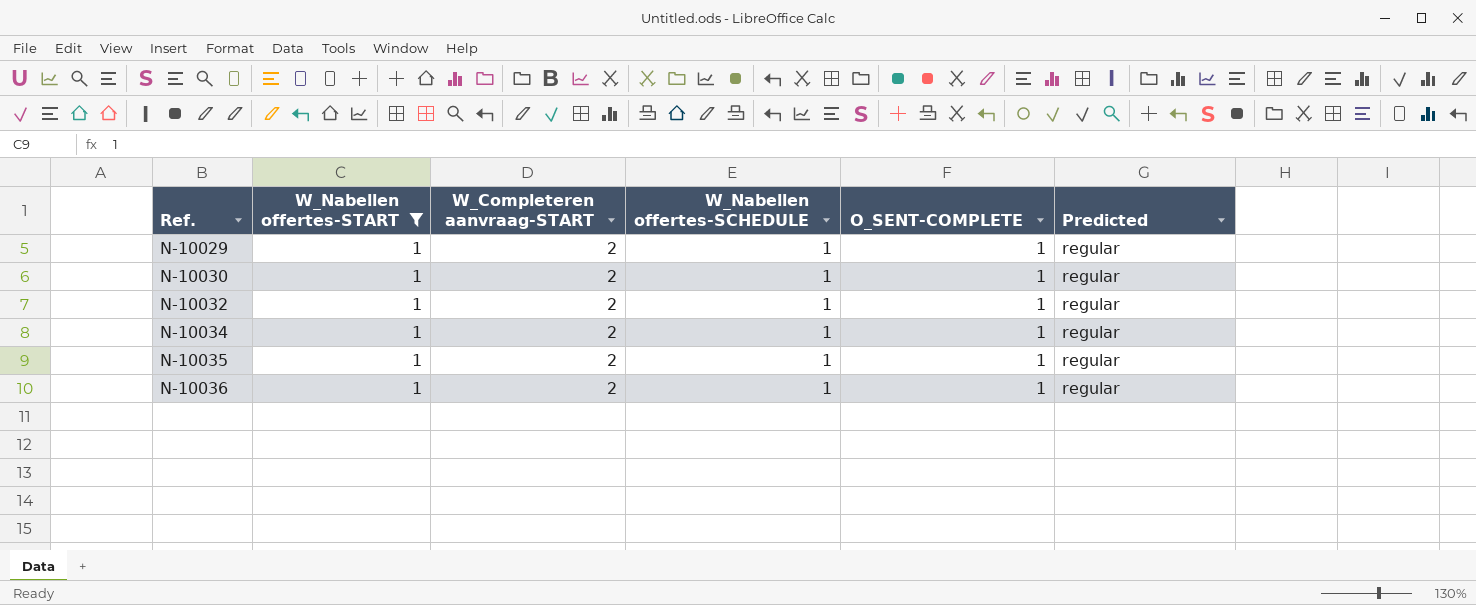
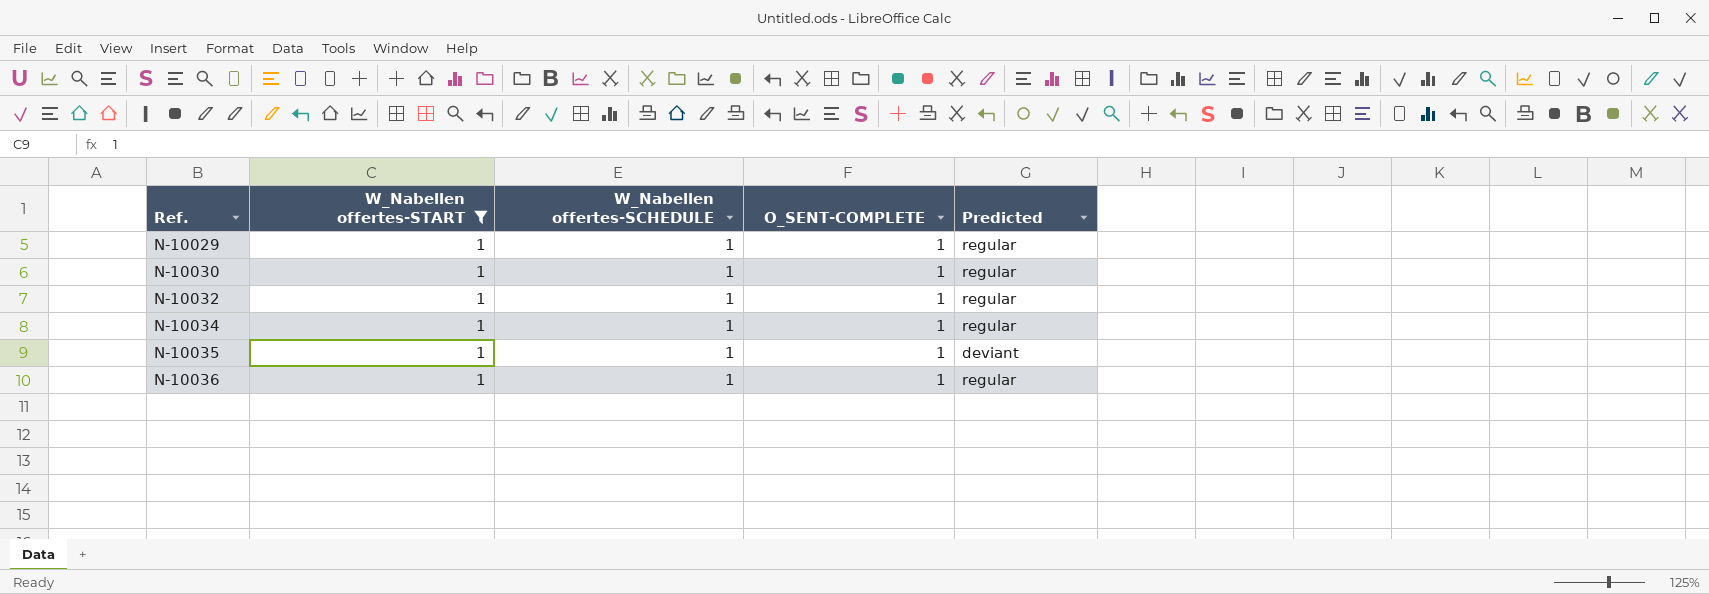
column W_Completeren aanvraag-START | position: 3 -> none
N-10035 | Predicted: regular -> deviant

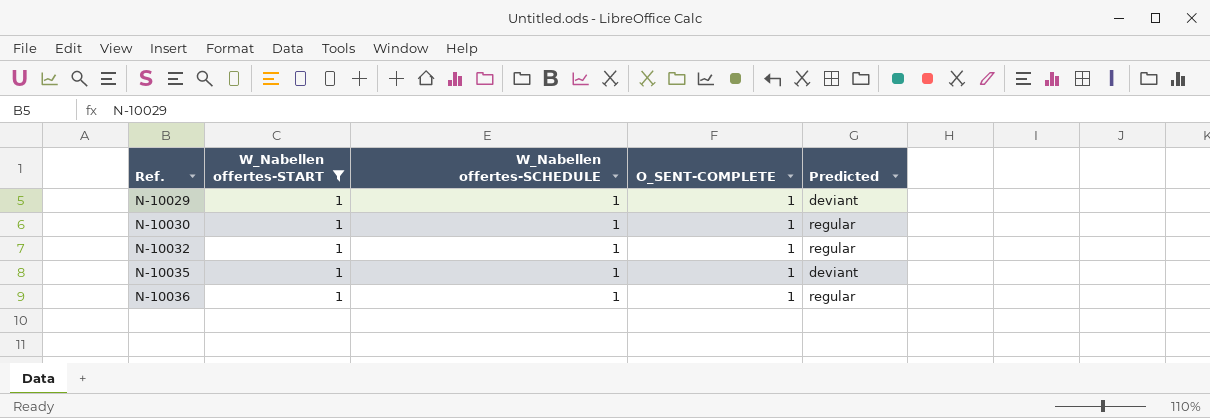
row N-10034: 1 | 1 | 1 | regular -> none
N-10029 | Predicted: regular -> deviant

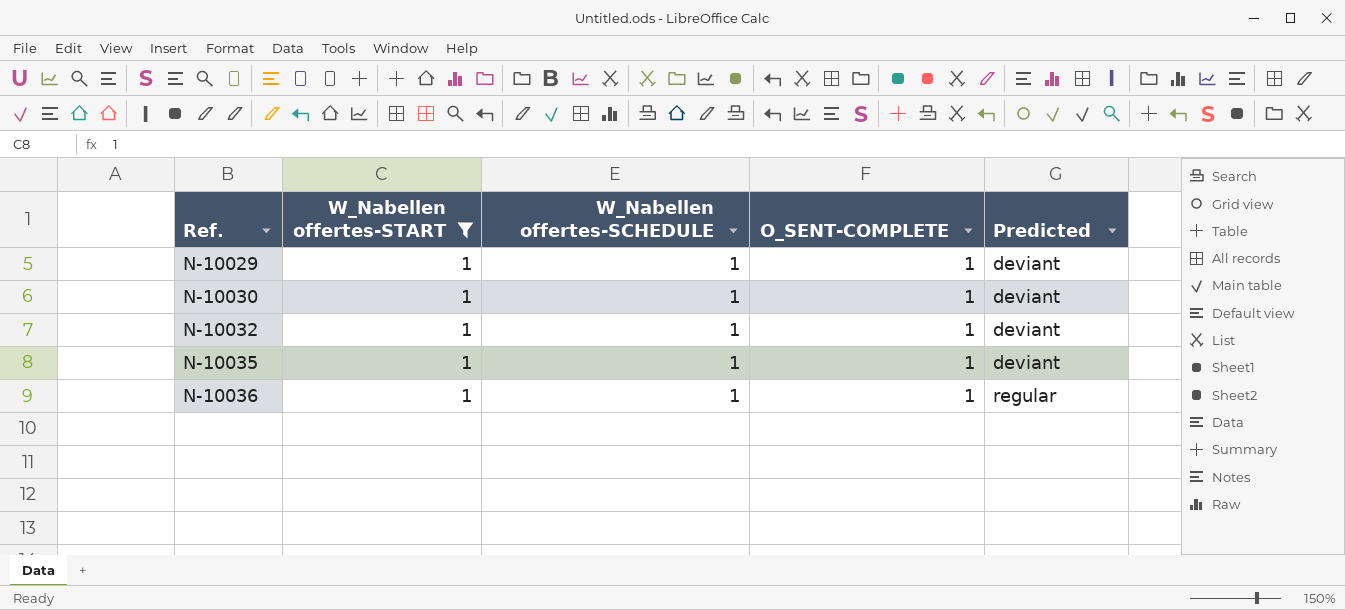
N-10030 | Predicted: regular -> deviant
N-10032 | Predicted: regular -> deviant

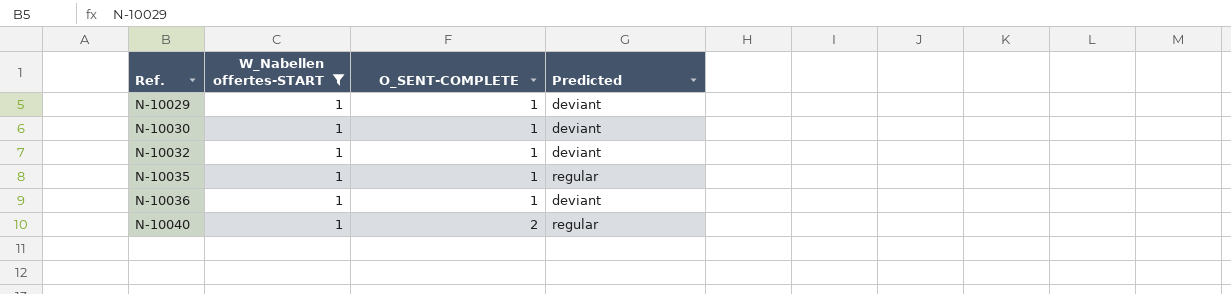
column W_Nabellen offertes-SCHEDULE | position: 3 -> none
N-10035 | Predicted: deviant -> regular
N-10036 | Predicted: regular -> deviant
row N-10040: none -> 1 | 2 | regular

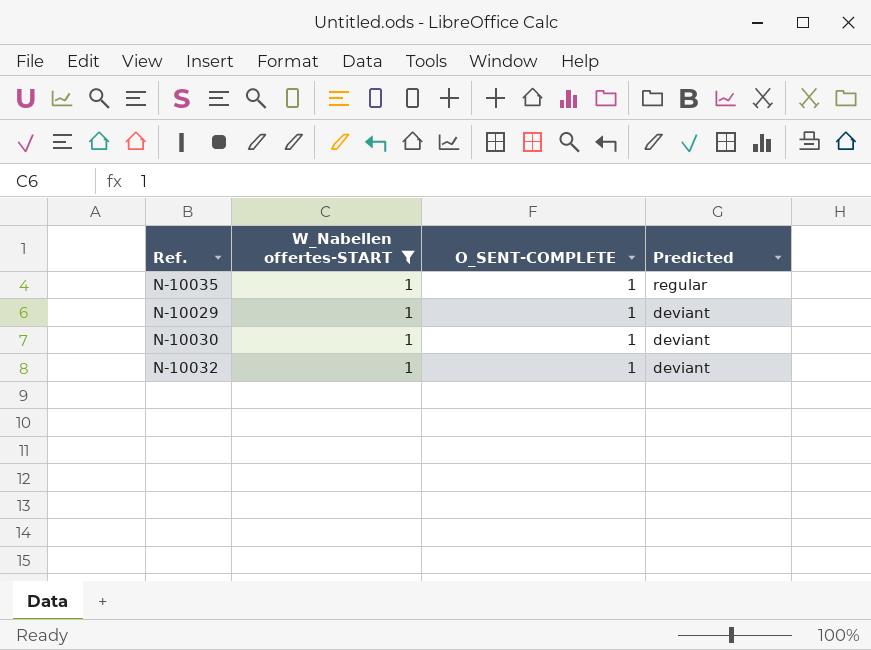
row order: Ref. ascending -> Predicted descending
row N-10036: 1 | 1 | deviant -> none
row N-10040: 1 | 2 | regular -> none

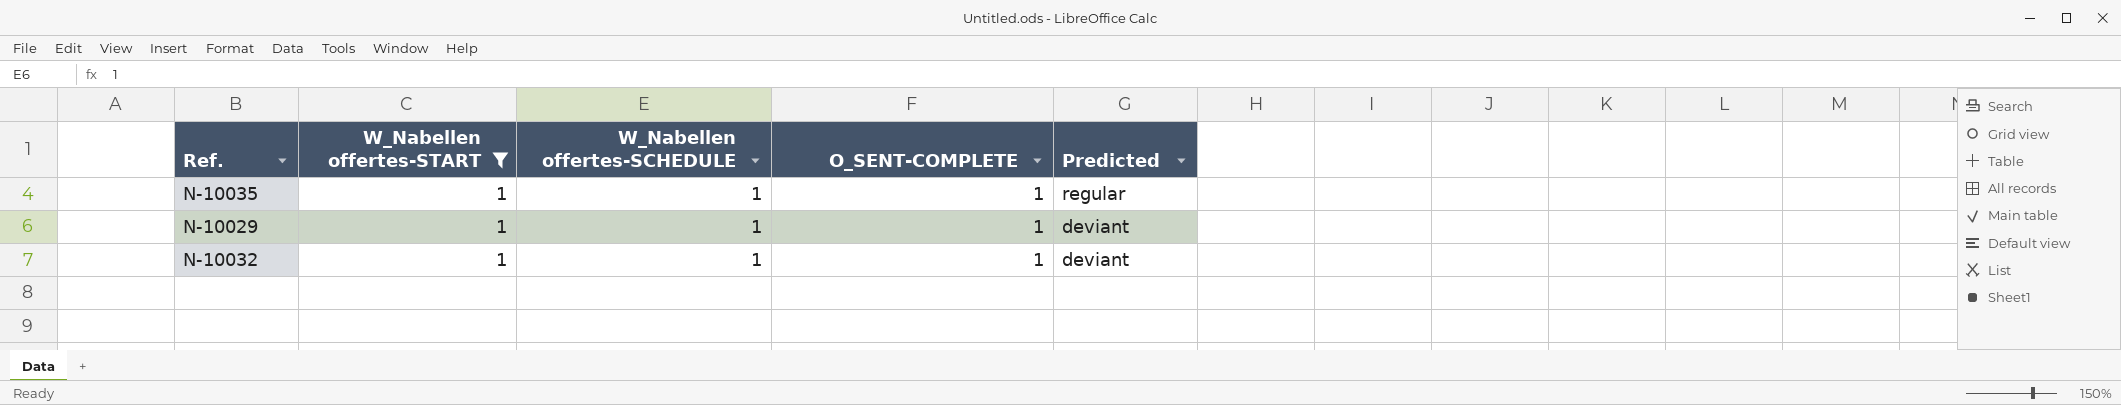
column W_Nabellen offertes-SCHEDULE | position: none -> 3
row N-10030: 1 | 1 | deviant -> none

